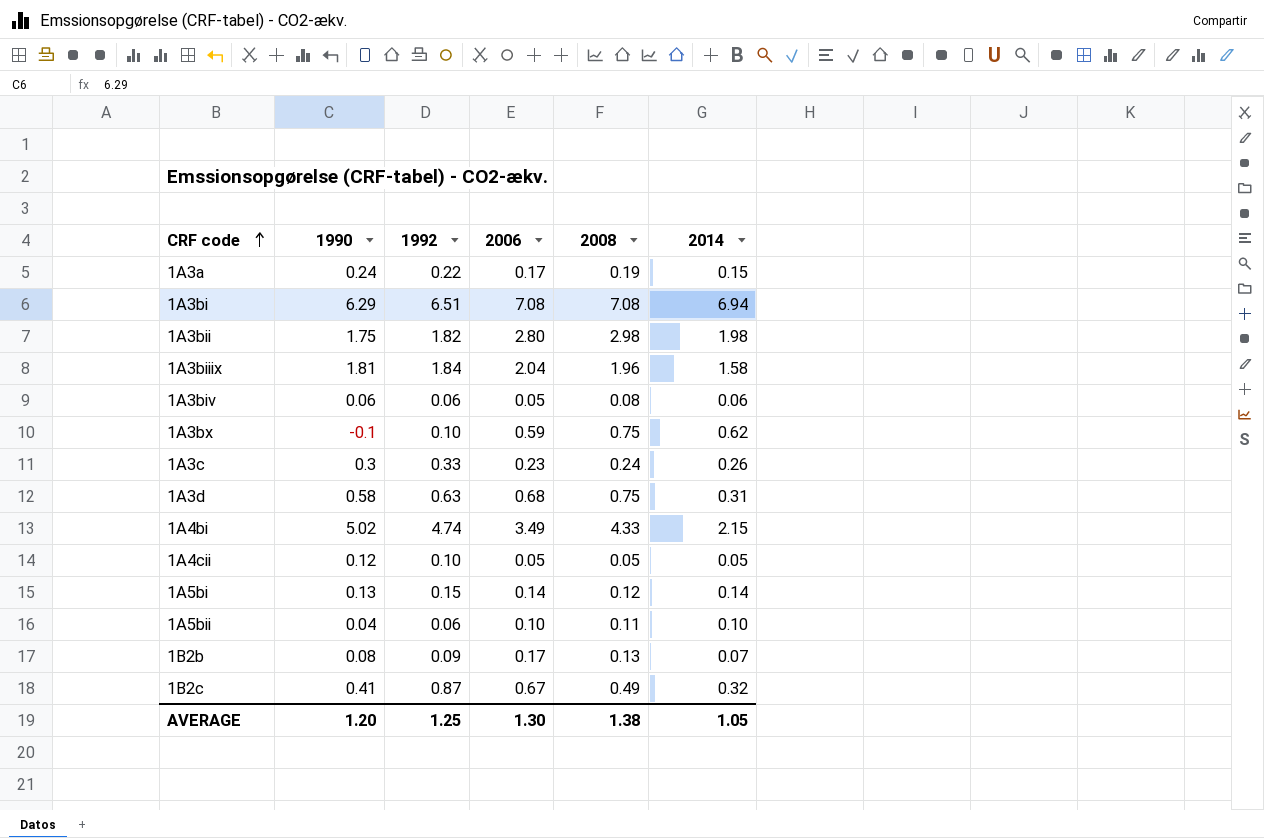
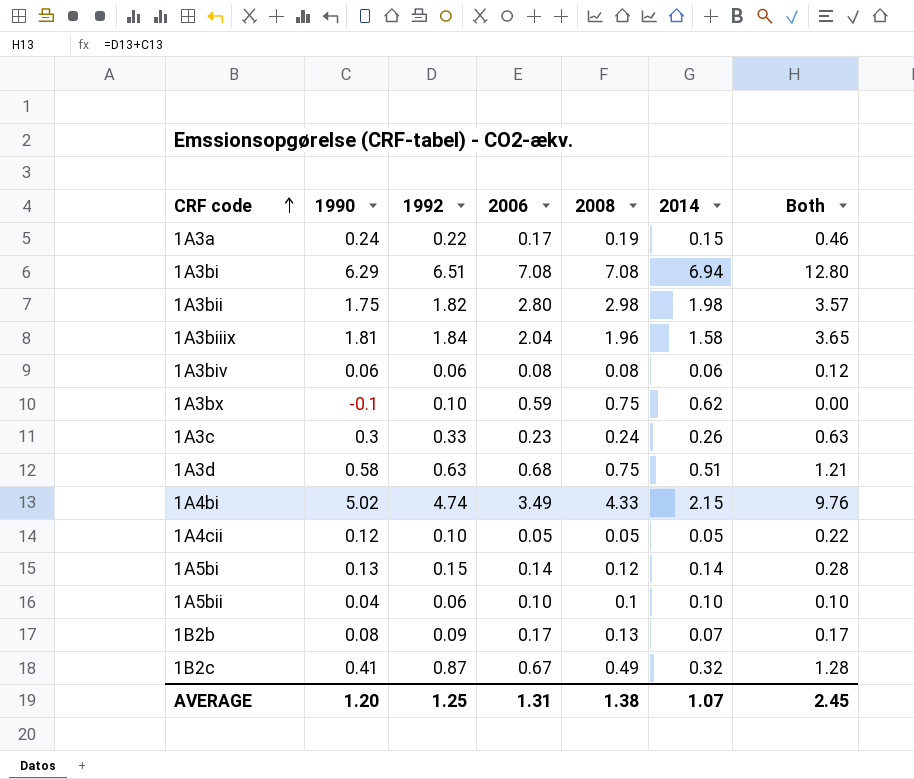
column Both | formula: none -> [1990] + [1992]
1A3biv | 2006: 0.05 -> 0.08
1A3d | 2014: 0.31 -> 0.51
1A5bii | 2008: 0.11 -> 0.1
AVERAGE | 2006: 1.30 -> 1.31
AVERAGE | 2014: 1.05 -> 1.07

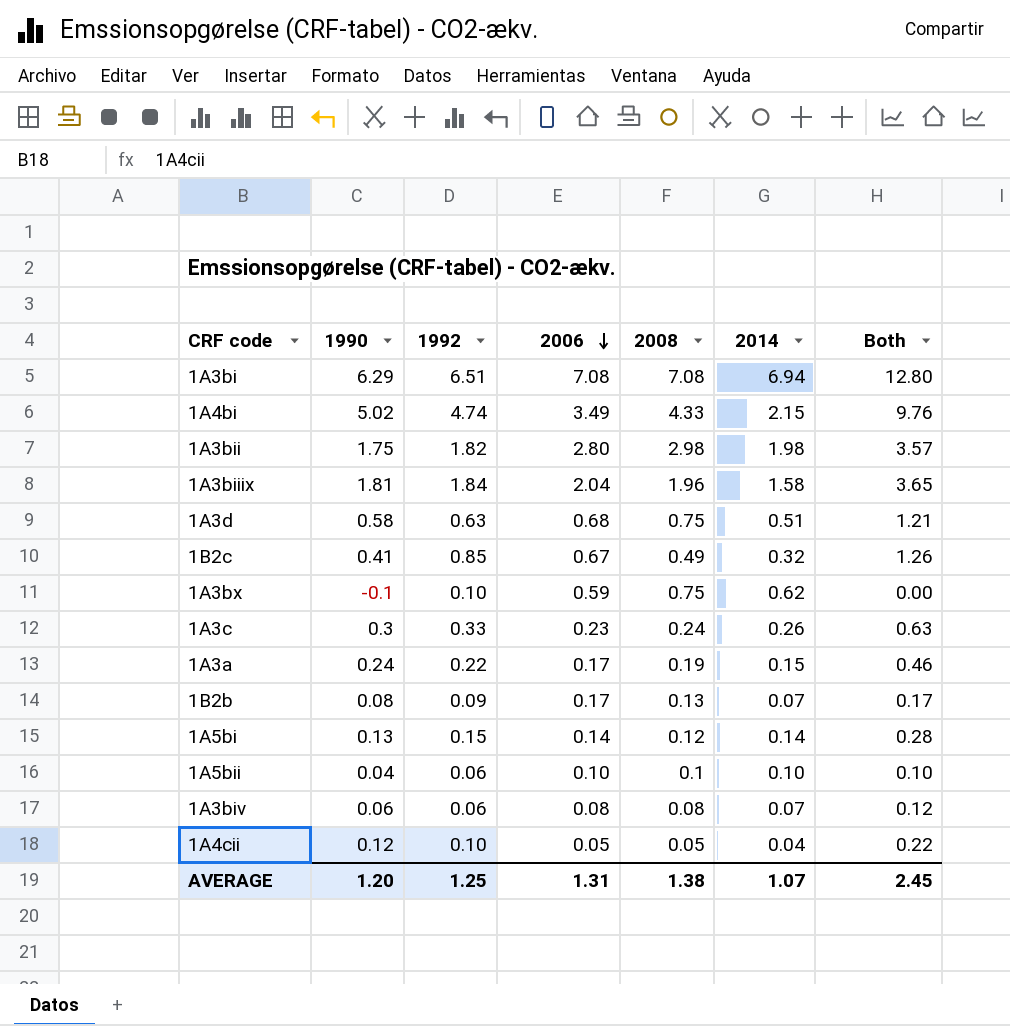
row order: CRF code ascending -> 2006 descending
1B2c | 1992: 0.87 -> 0.85
1B2c | Both: 1.28 -> 1.26
1A3biv | 2014: 0.06 -> 0.07
1A4cii | 2014: 0.05 -> 0.04

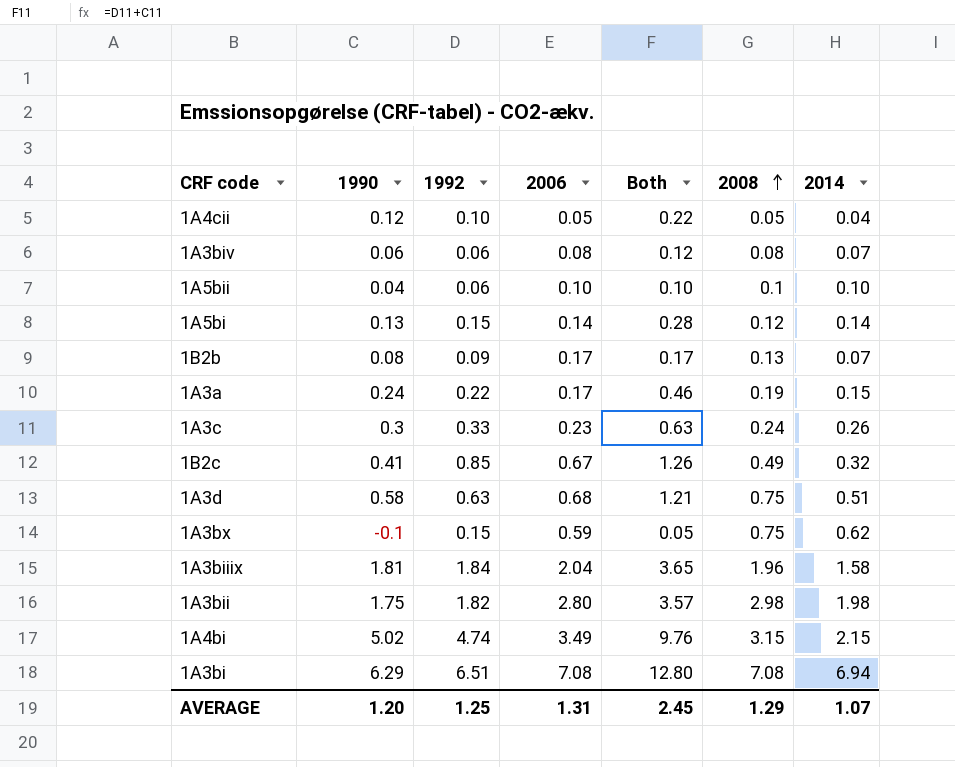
row order: 2006 descending -> 2008 ascending
column Both | position: 7 -> 5
1A3bx | 1992: 0.10 -> 0.15
1A3bx | Both: 0.00 -> 0.05
1A4bi | 2008: 4.33 -> 3.15
AVERAGE | 2008: 1.38 -> 1.29

